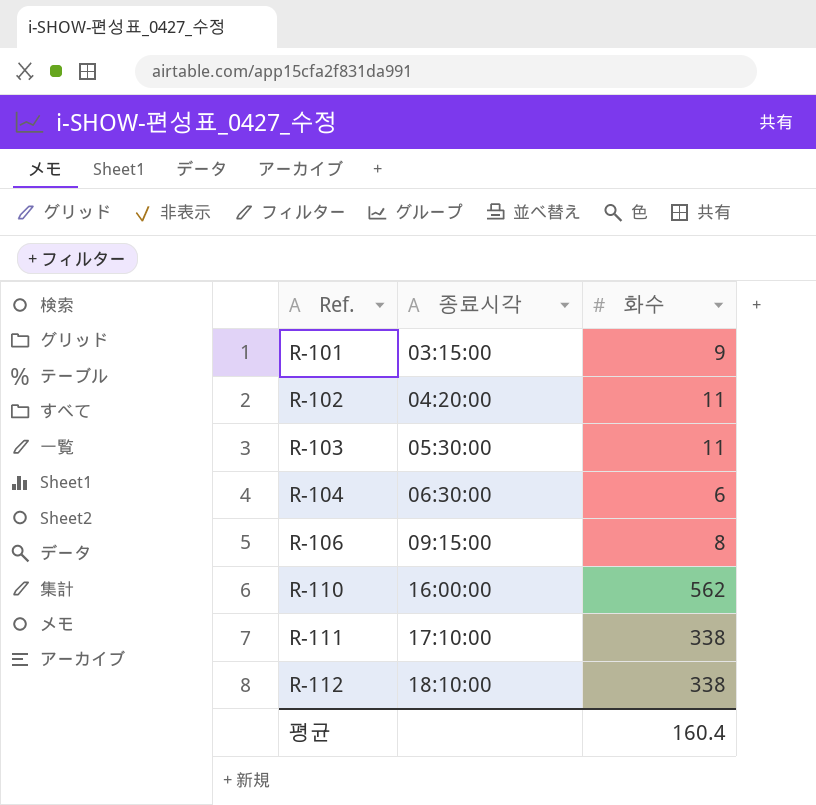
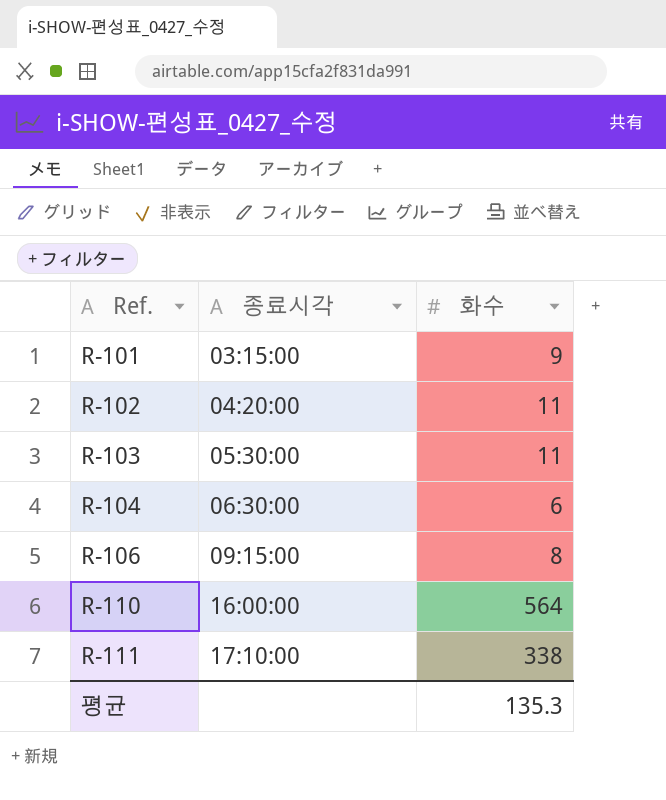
row R-112: 18:10:00 | 338 -> none
R-110 | 화수: 562 -> 564
평균 | 화수: 160.4 -> 135.3

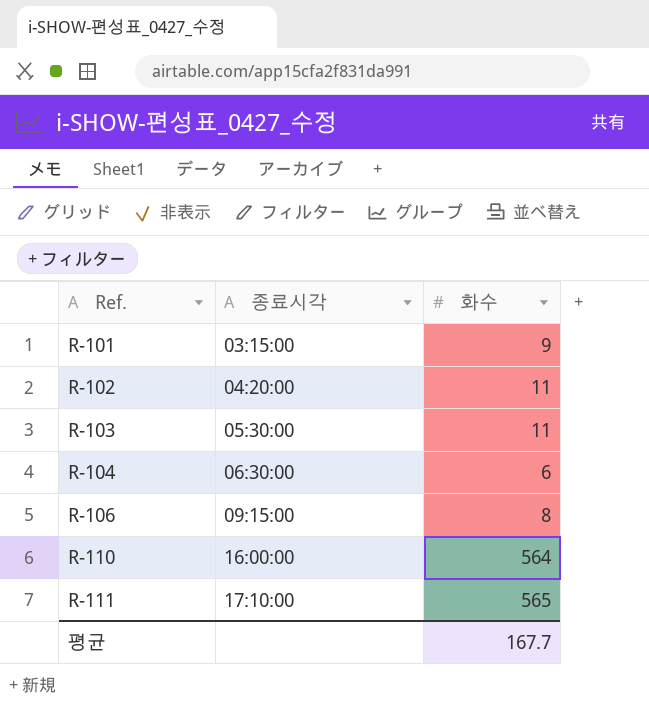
R-111 | 화수: 338 -> 565
평균 | 화수: 135.3 -> 167.7

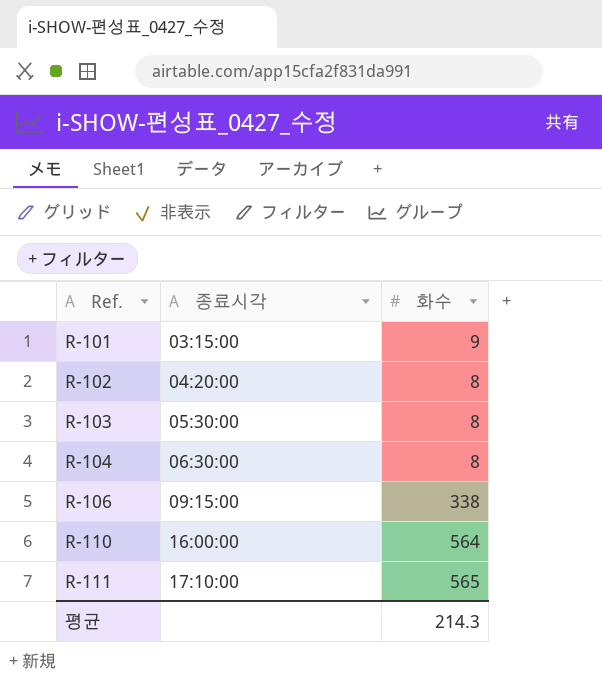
R-102 | 화수: 11 -> 8
R-103 | 화수: 11 -> 8
R-104 | 화수: 6 -> 8
R-106 | 화수: 8 -> 338
평균 | 화수: 167.7 -> 214.3

